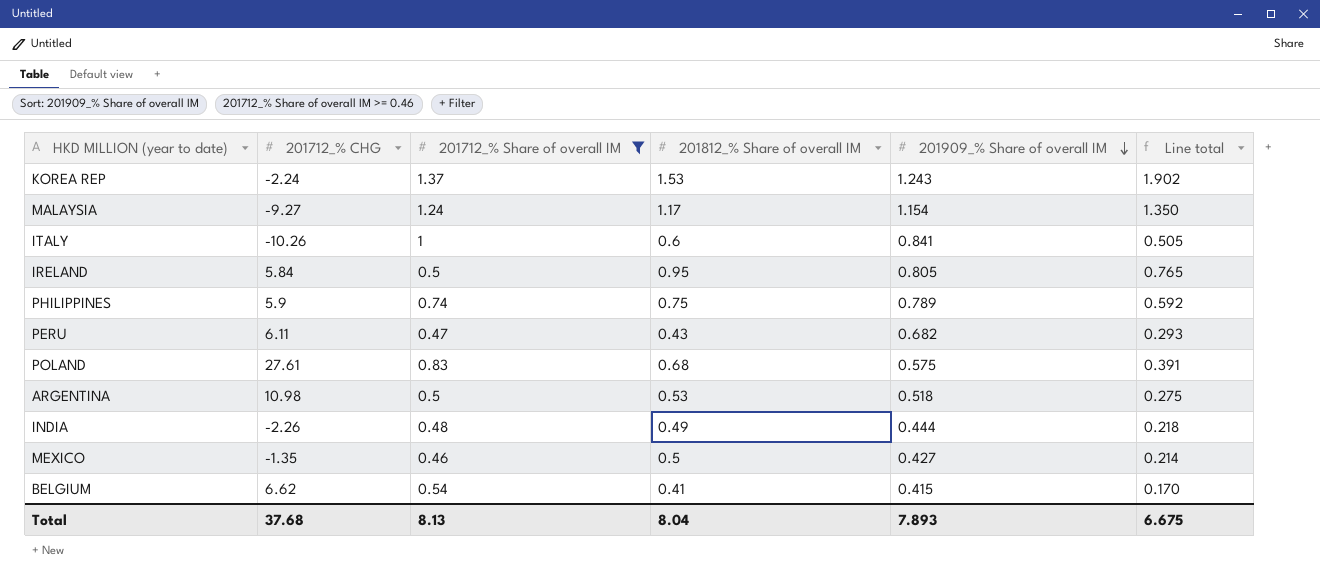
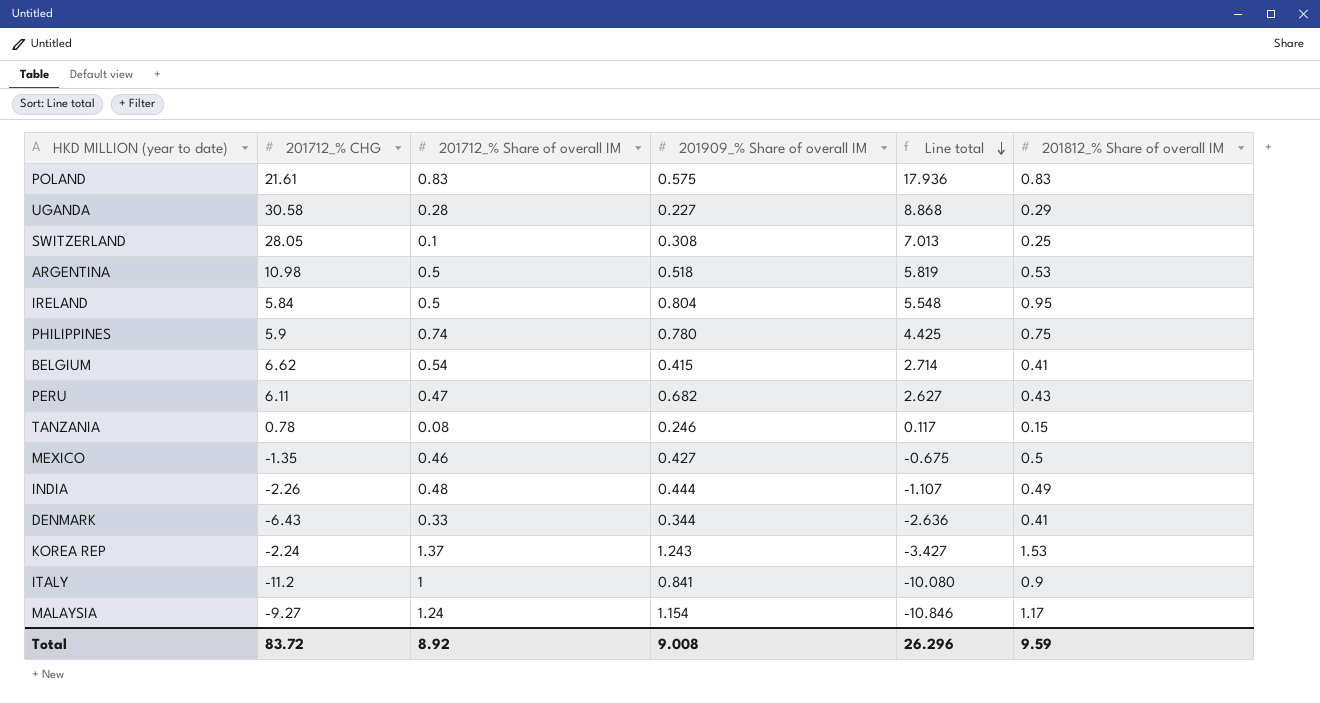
filter: 201712_% Share of overall IM >= 0.46 -> none
row order: 201909_% Share of overall IM descending -> Line total descending
column Line total | formula: [201812_% Share of overall IM] * [201909_% Share of overall IM] -> [201712_% CHG] * [201812_% Share of overall IM]
column 201812_% Share of overall IM | position: 4 -> 6
POLAND | 201712_% CHG: 27.61 -> 21.61
POLAND | 201812_% Share of overall IM: 0.68 -> 0.83
IRELAND | 201909_% Share of overall IM: 0.805 -> 0.804
PHILIPPINES | 201909_% Share of overall IM: 0.789 -> 0.780
ITALY | 201712_% CHG: -10.26 -> -11.2
ITALY | 201812_% Share of overall IM: 0.6 -> 0.9
Total | 201712_% CHG: 37.68 -> 83.72
Total | 201712_% Share of overall IM: 8.13 -> 8.92
Total | 201909_% Share of overall IM: 7.893 -> 9.008
Total | Line total: 6.675 -> 26.296
Total | 201812_% Share of overall IM: 8.04 -> 9.59

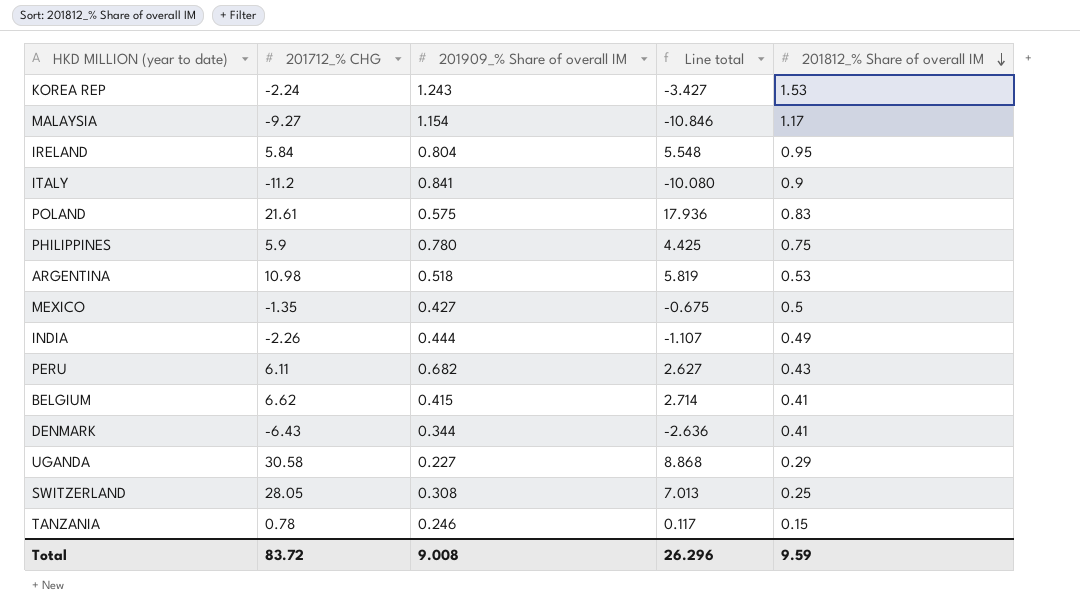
row order: Line total descending -> 201812_% Share of overall IM descending
column 201712_% Share of overall IM | position: 3 -> none

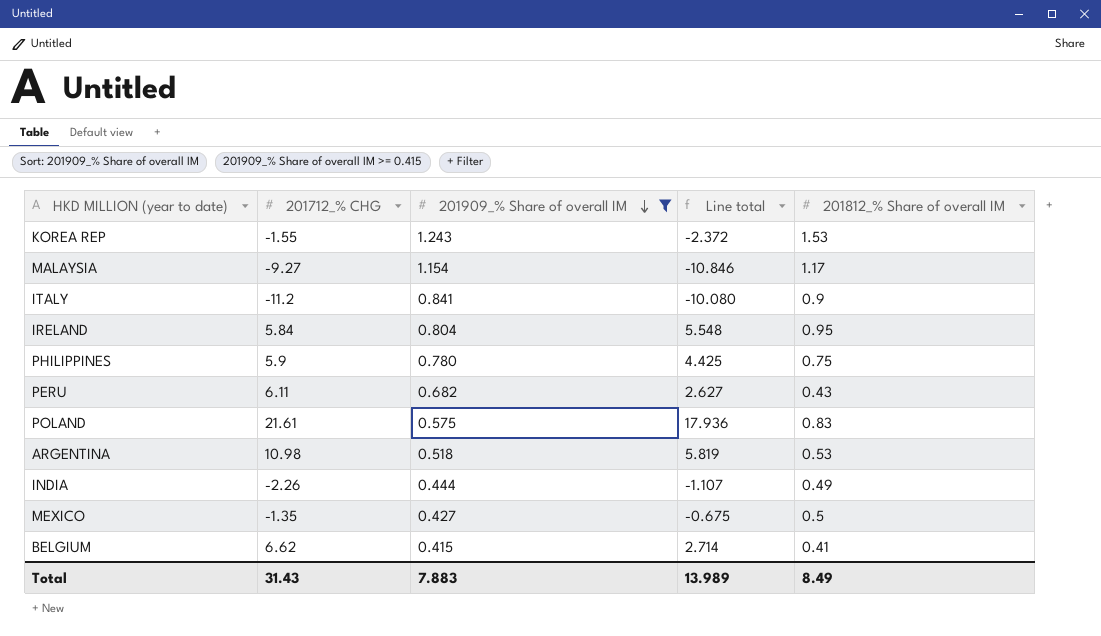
filter: none -> 201909_% Share of overall IM >= 0.415
row order: 201812_% Share of overall IM descending -> 201909_% Share of overall IM descending
KOREA REP | 201712_% CHG: -2.24 -> -1.55
KOREA REP | Line total: -3.427 -> -2.372
Total | 201712_% CHG: 83.72 -> 31.43
Total | 201909_% Share of overall IM: 9.008 -> 7.883
Total | Line total: 26.296 -> 13.989
Total | 201812_% Share of overall IM: 9.59 -> 8.49

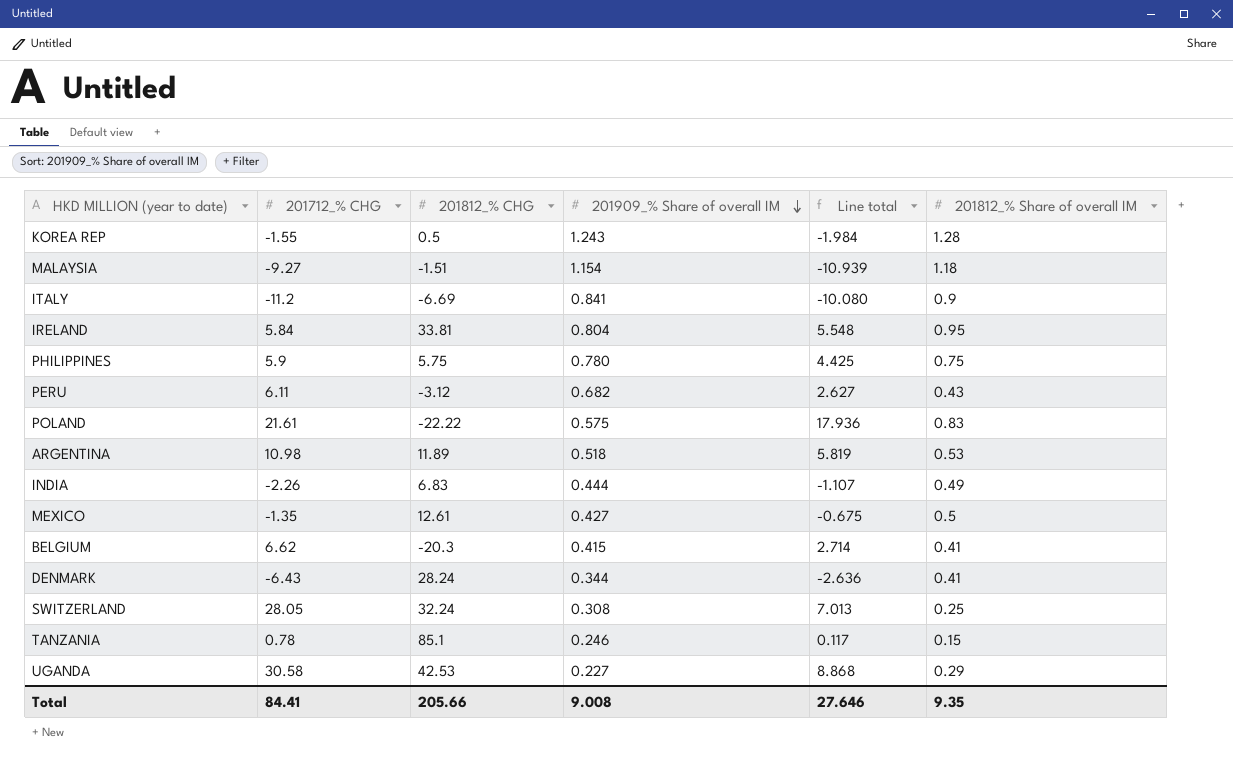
filter: 201909_% Share of overall IM >= 0.415 -> none
column 201812_% CHG | position: none -> 3
KOREA REP | Line total: -2.372 -> -1.984
KOREA REP | 201812_% Share of overall IM: 1.53 -> 1.28
MALAYSIA | Line total: -10.846 -> -10.939
MALAYSIA | 201812_% Share of overall IM: 1.17 -> 1.18
Total | 201712_% CHG: 31.43 -> 84.41
Total | 201909_% Share of overall IM: 7.883 -> 9.008
Total | Line total: 13.989 -> 27.646
Total | 201812_% Share of overall IM: 8.49 -> 9.35

